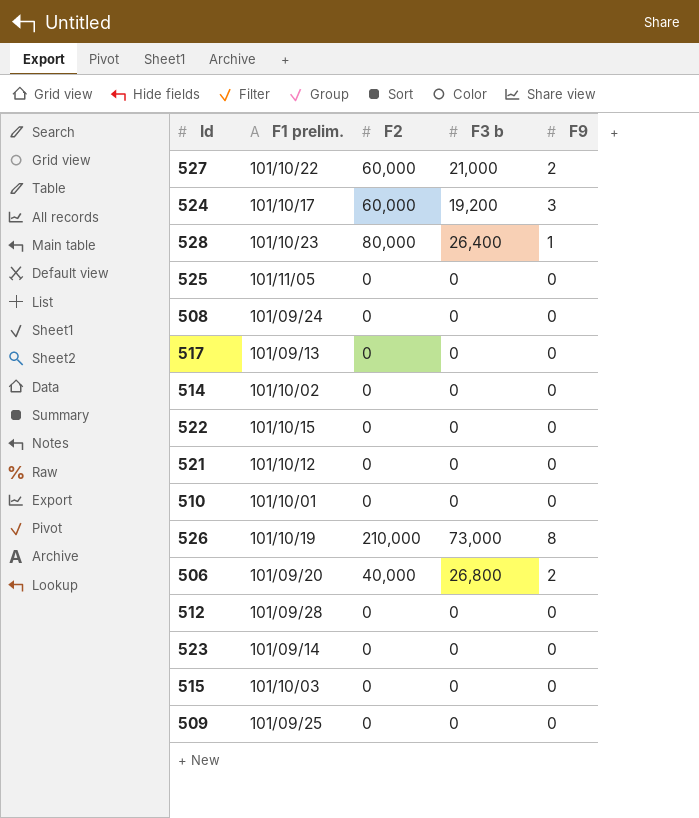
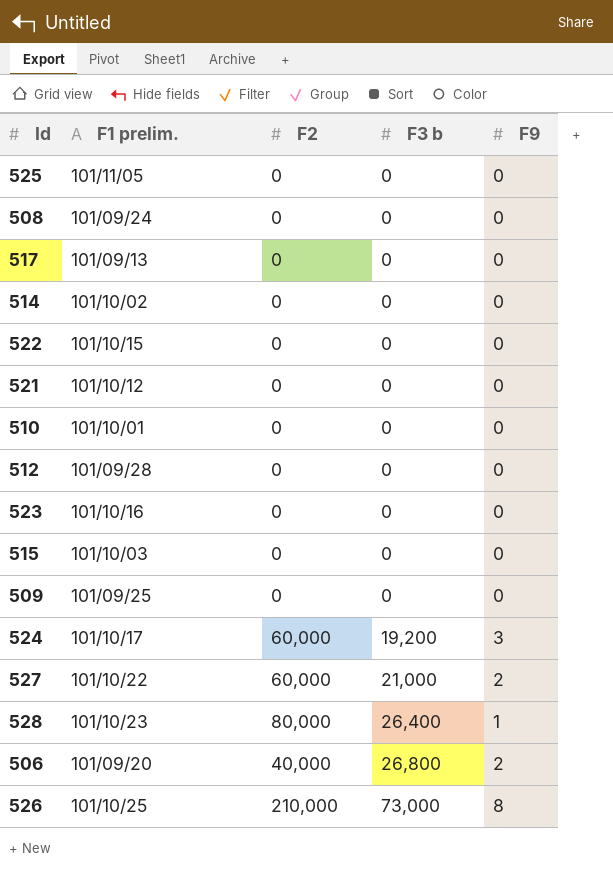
row order: none -> F3 b ascending
523 | F1 prelim.: 101/09/14 -> 101/10/16
526 | F1 prelim.: 101/10/19 -> 101/10/25

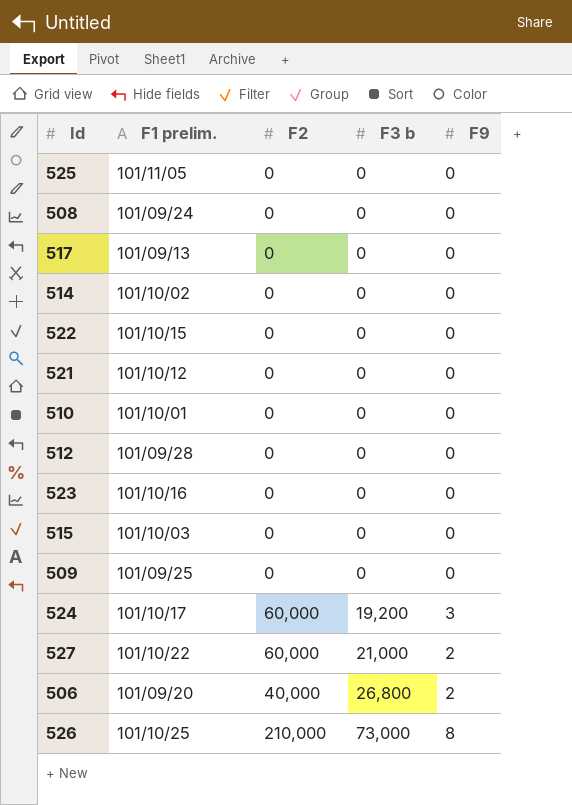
row 528: 101/10/23 | 80,000 | 26,400 | 1 -> none

